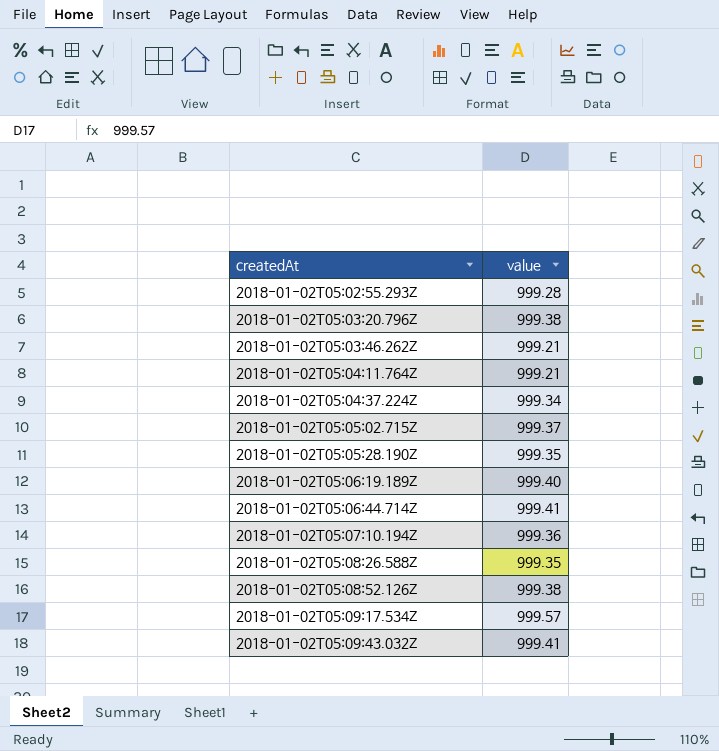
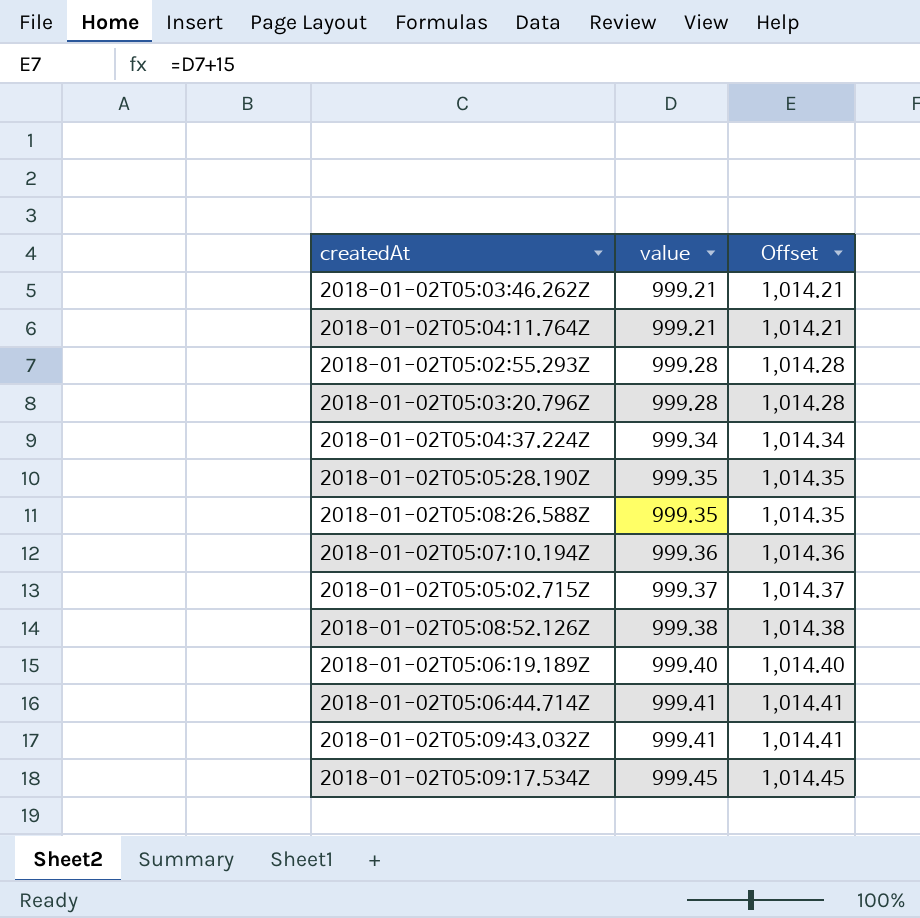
row order: createdAt ascending -> value ascending
column Offset | formula: none -> [value] + 15
2018-01-02T05:03:20.796Z | value: 999.38 -> 999.28
2018-01-02T05:09:17.534Z | value: 999.57 -> 999.45

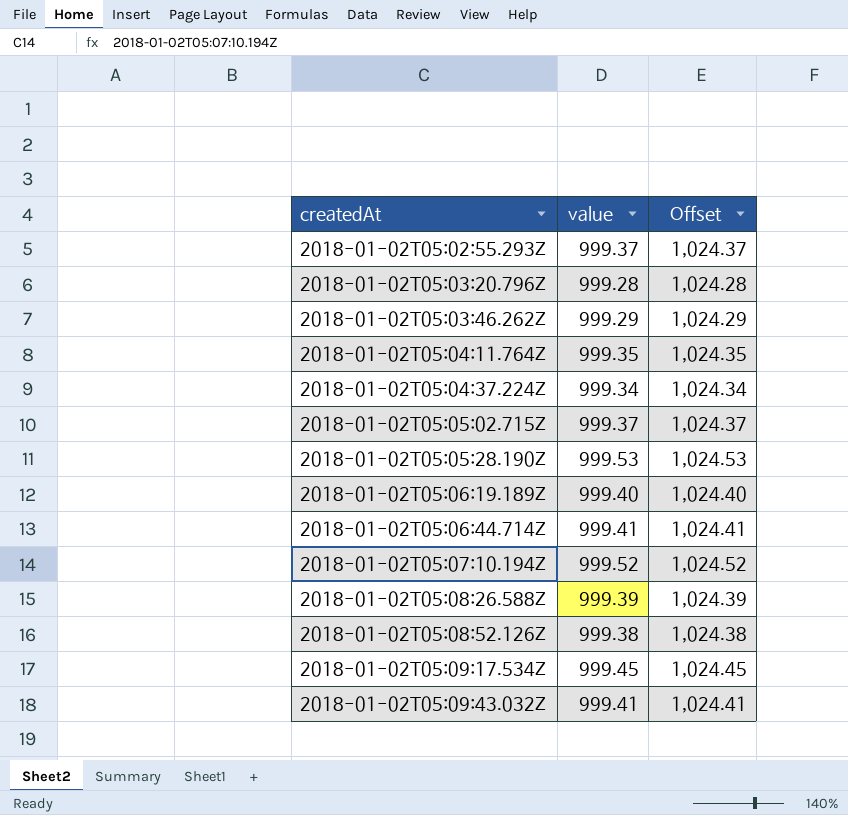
row order: value ascending -> createdAt ascending
column Offset | formula: [value] + 15 -> [value] + 25
2018-01-02T05:02:55.293Z | value: 999.28 -> 999.37
2018-01-02T05:03:46.262Z | value: 999.21 -> 999.29
2018-01-02T05:04:11.764Z | value: 999.21 -> 999.35
2018-01-02T05:05:28.190Z | value: 999.35 -> 999.53
2018-01-02T05:07:10.194Z | value: 999.36 -> 999.52
2018-01-02T05:08:26.588Z | value: 999.35 -> 999.39

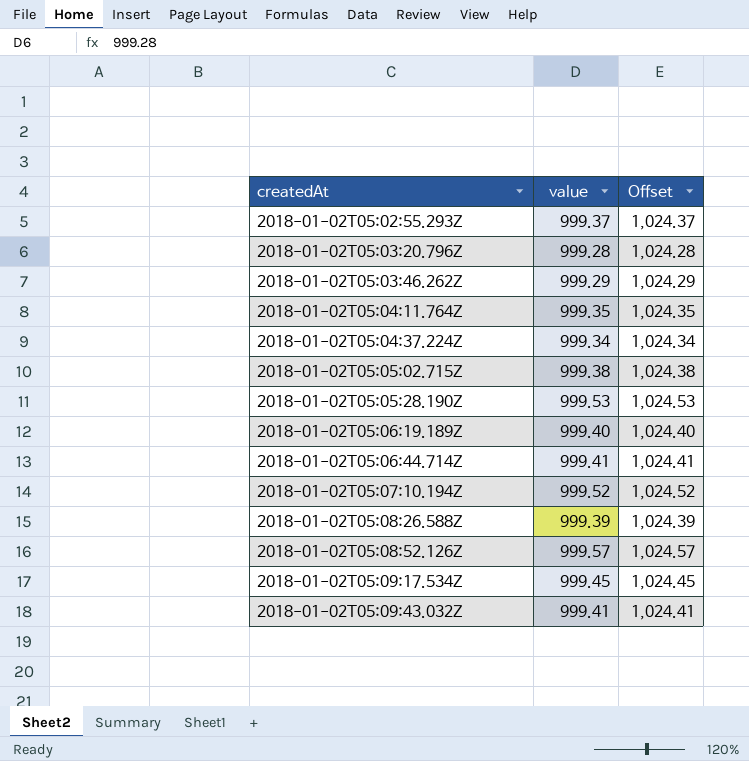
2018-01-02T05:05:02.715Z | value: 999.37 -> 999.38
2018-01-02T05:05:02.715Z | Offset: 1,024.37 -> 1,024.38
2018-01-02T05:08:52.126Z | value: 999.38 -> 999.57
2018-01-02T05:08:52.126Z | Offset: 1,024.38 -> 1,024.57

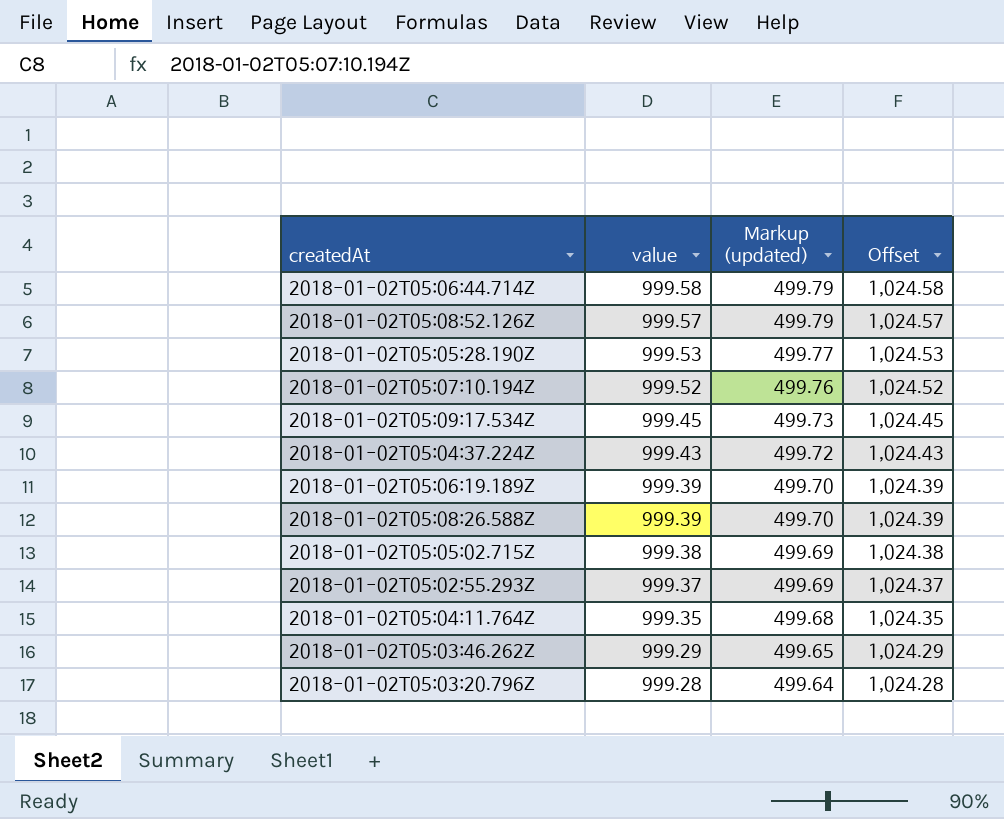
row order: createdAt ascending -> value descending
column Markup (updated) | formula: none -> [value] * 0.5
row 2018-01-02T05:09:43.032Z: 999.41 | 1,024.41 -> none
2018-01-02T05:06:44.714Z | value: 999.41 -> 999.58
2018-01-02T05:06:44.714Z | Offset: 1,024.41 -> 1,024.58
2018-01-02T05:04:37.224Z | value: 999.34 -> 999.43
2018-01-02T05:04:37.224Z | Offset: 1,024.34 -> 1,024.43
2018-01-02T05:06:19.189Z | value: 999.40 -> 999.39
2018-01-02T05:06:19.189Z | Offset: 1,024.40 -> 1,024.39

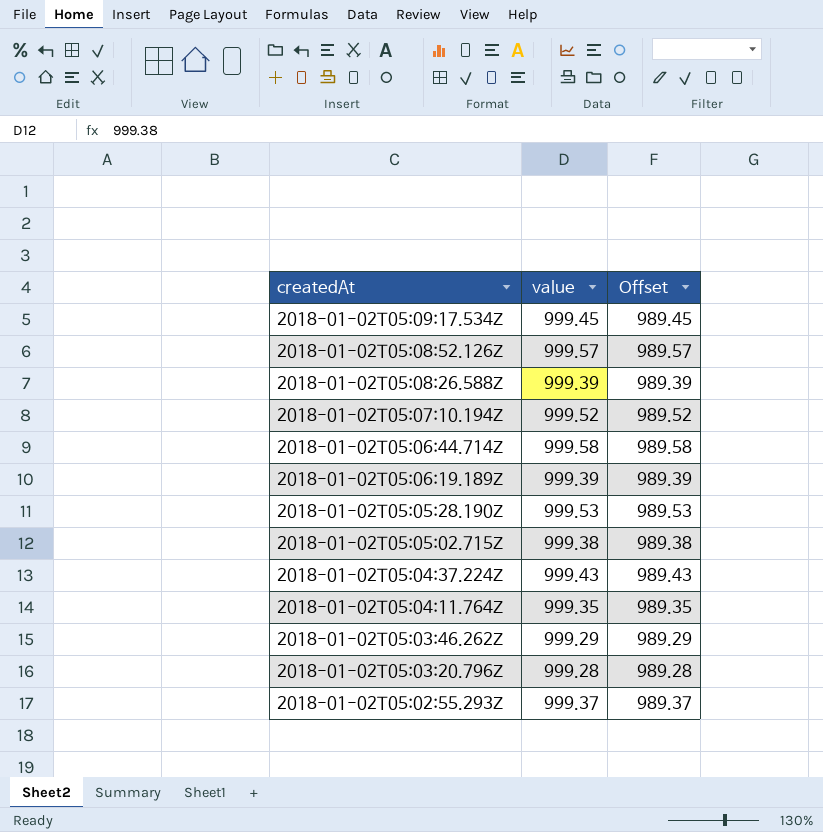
row order: value descending -> createdAt descending
column Markup (updated) | formula: [value] * 0.5 -> none
column Offset | formula: [value] + 25 -> [value] - 10

